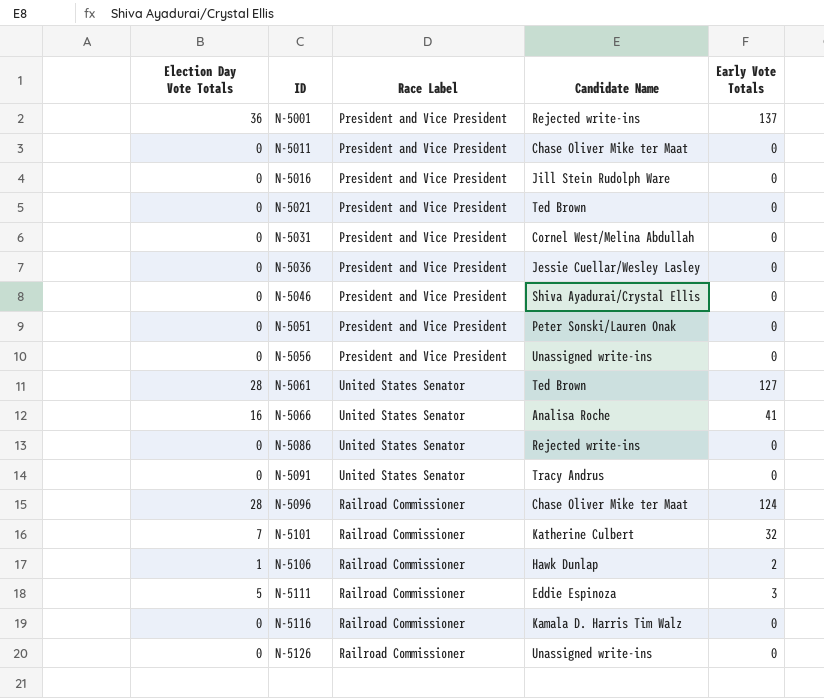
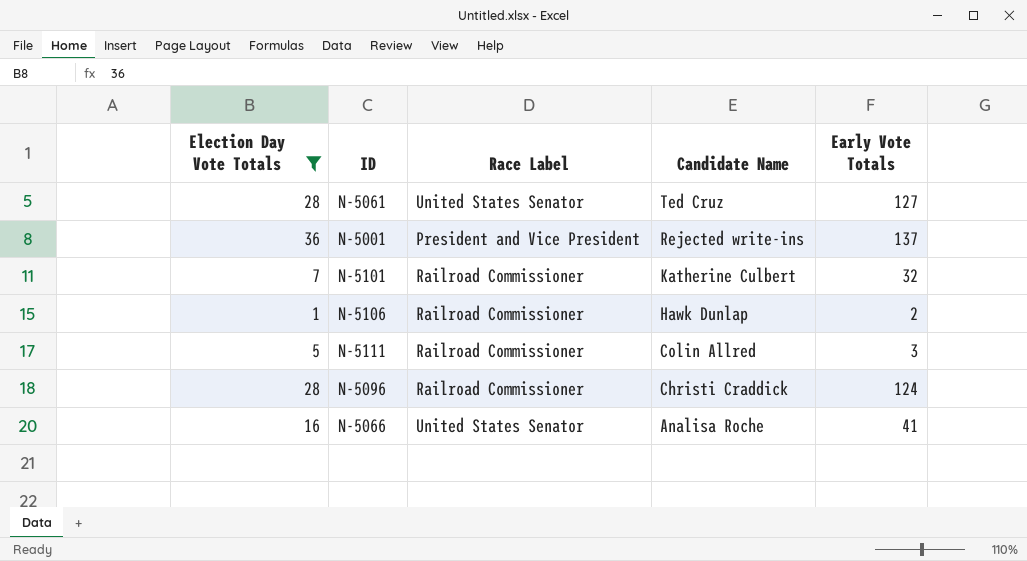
filter: none -> Election Day Vote Totals != 0
row order: ID ascending -> Candidate Name descending
N-5061 | Candidate Name: Ted Brown -> Ted Cruz
N-5111 | Candidate Name: Eddie Espinoza -> Colin Allred
N-5096 | Candidate Name: Chase Oliver Mike ter Maat -> Christi Craddick

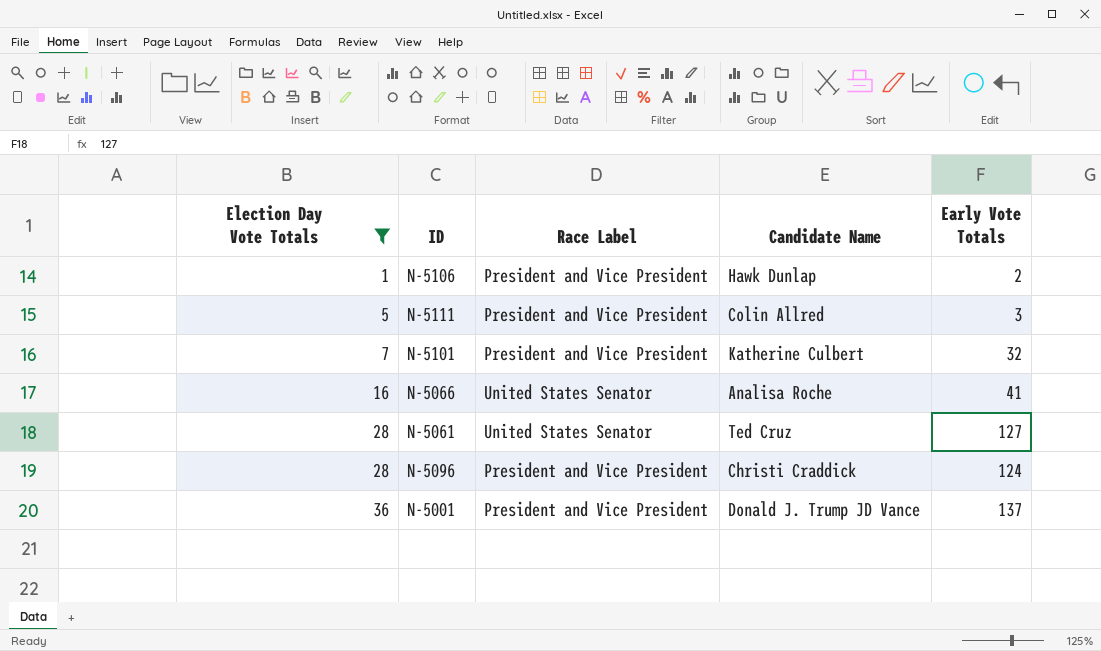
row order: Candidate Name descending -> Election Day Vote Totals ascending
N-5106 | Race Label: Railroad Commissioner -> President and Vice President
N-5111 | Race Label: Railroad Commissioner -> President and Vice President
N-5101 | Race Label: Railroad Commissioner -> President and Vice President
N-5096 | Race Label: Railroad Commissioner -> President and Vice President
N-5001 | Candidate Name: Rejected write-ins -> Donald J. Trump JD Vance

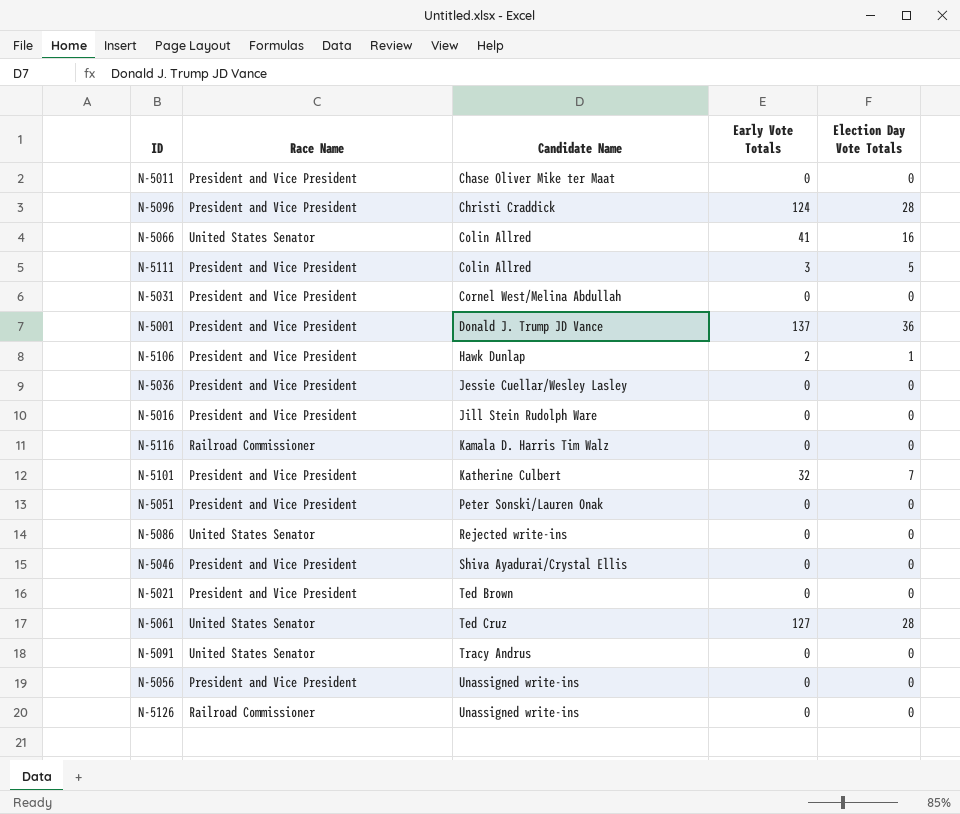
filter: Election Day Vote Totals != 0 -> none
row order: Election Day Vote Totals ascending -> Candidate Name ascending
column name: Race Label -> Race Name
column Election Day Vote Totals | position: 1 -> 5
N-5066 | Candidate Name: Analisa Roche -> Colin Allred

